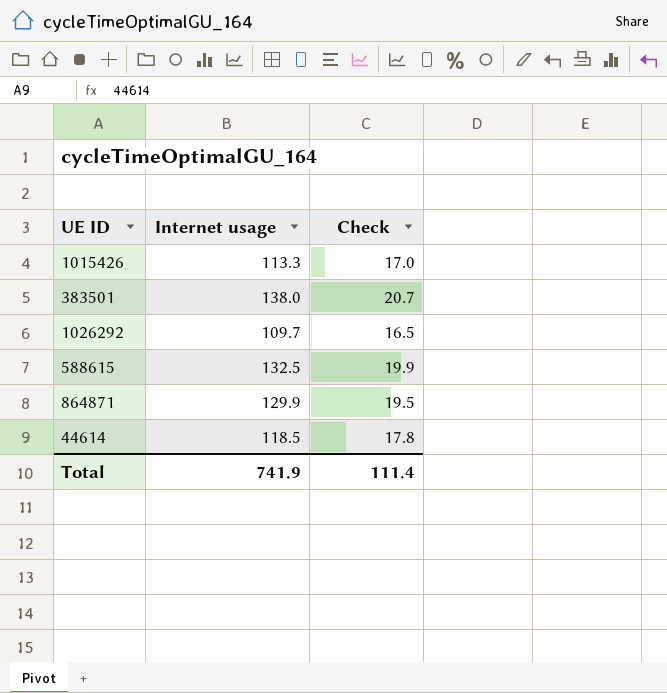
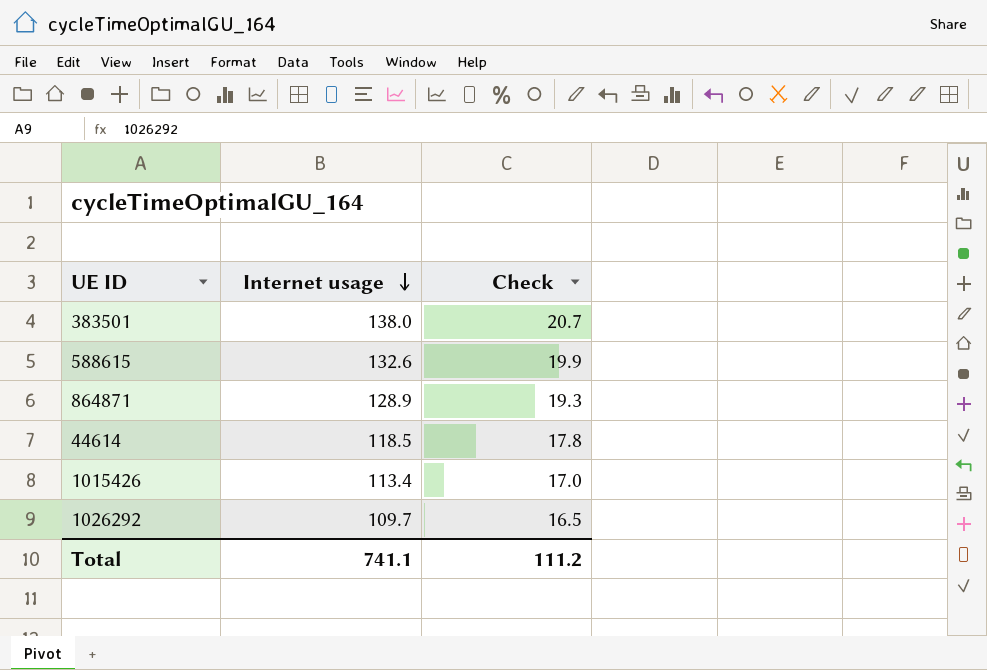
row order: none -> Internet usage descending
588615 | Internet usage: 132.5 -> 132.6
864871 | Internet usage: 129.9 -> 128.9
864871 | Check: 19.5 -> 19.3
1015426 | Internet usage: 113.3 -> 113.4
Total | Internet usage: 741.9 -> 741.1
Total | Check: 111.4 -> 111.2

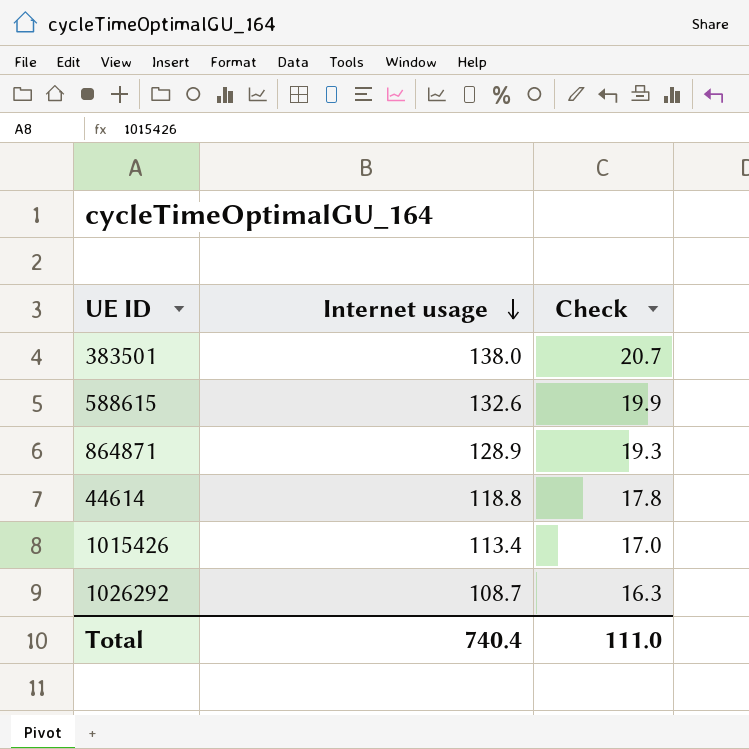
44614 | Internet usage: 118.5 -> 118.8
1026292 | Internet usage: 109.7 -> 108.7
1026292 | Check: 16.5 -> 16.3
Total | Internet usage: 741.1 -> 740.4
Total | Check: 111.2 -> 111.0

